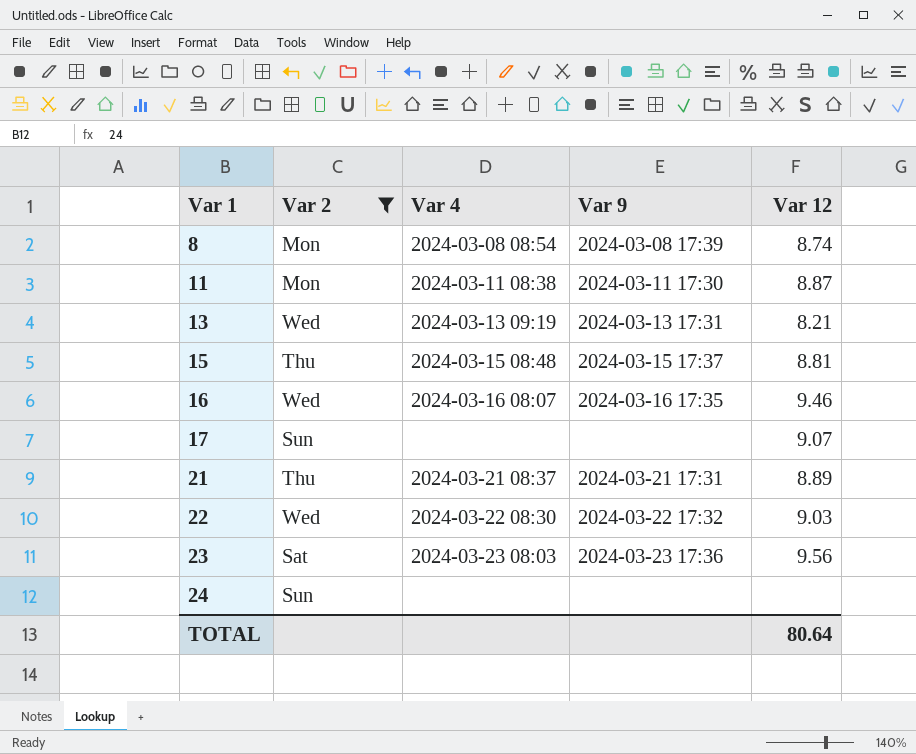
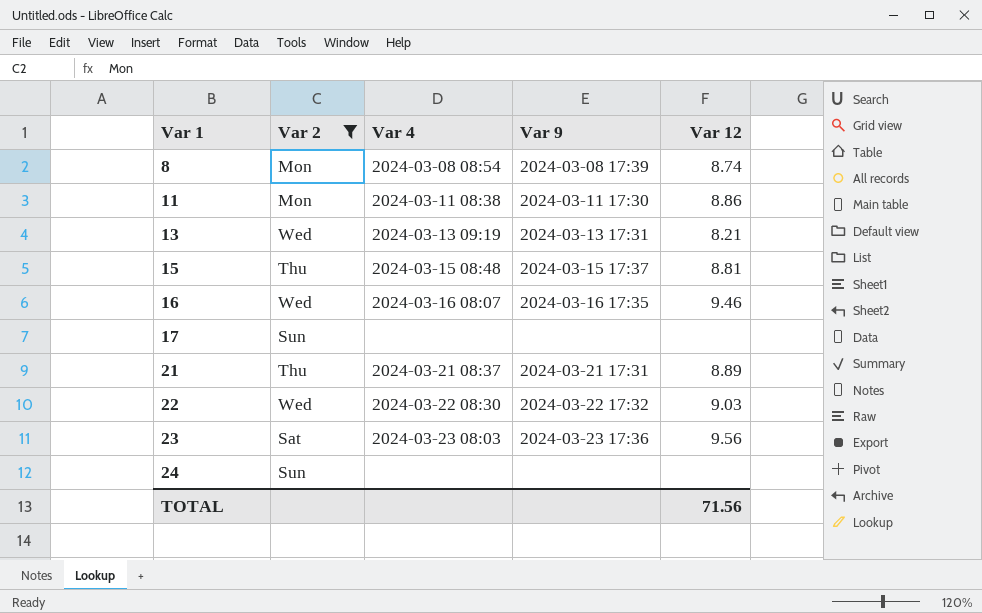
11 | Var 12: 8.87 -> 8.86
17 | Var 12: 9.07 -> none
TOTAL | Var 12: 80.64 -> 71.56

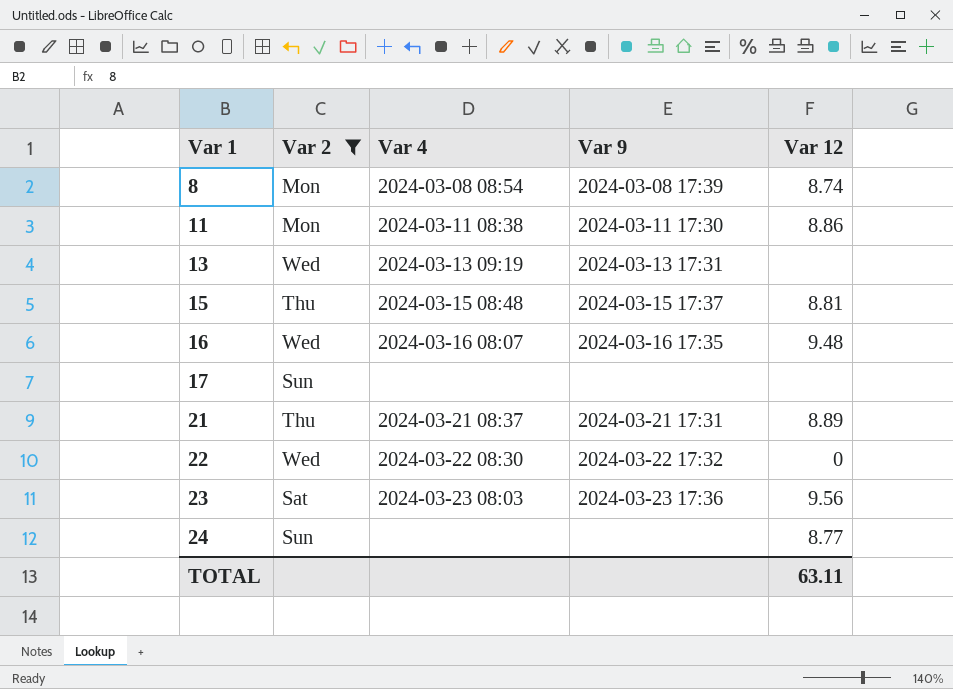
13 | Var 12: 8.21 -> none
16 | Var 12: 9.46 -> 9.48
22 | Var 12: 9.03 -> 0
24 | Var 12: none -> 8.77
TOTAL | Var 12: 71.56 -> 63.11

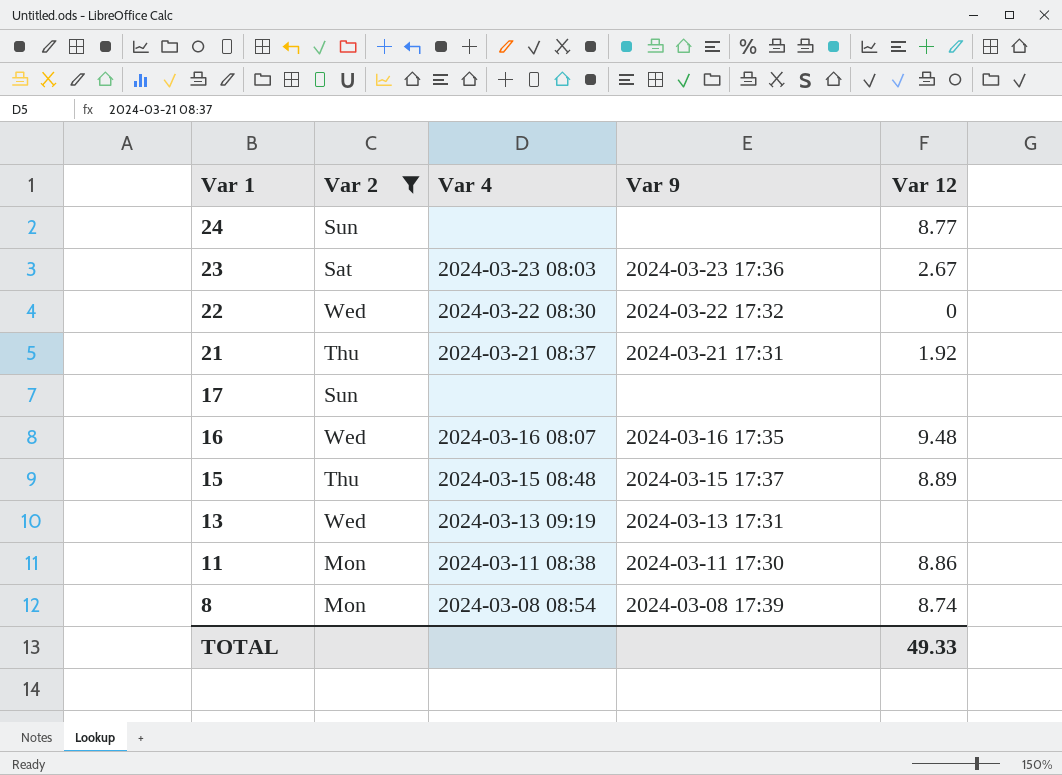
row order: Var 1 ascending -> Var 1 descending
23 | Var 12: 9.56 -> 2.67
21 | Var 12: 8.89 -> 1.92
15 | Var 12: 8.81 -> 8.89
TOTAL | Var 12: 63.11 -> 49.33

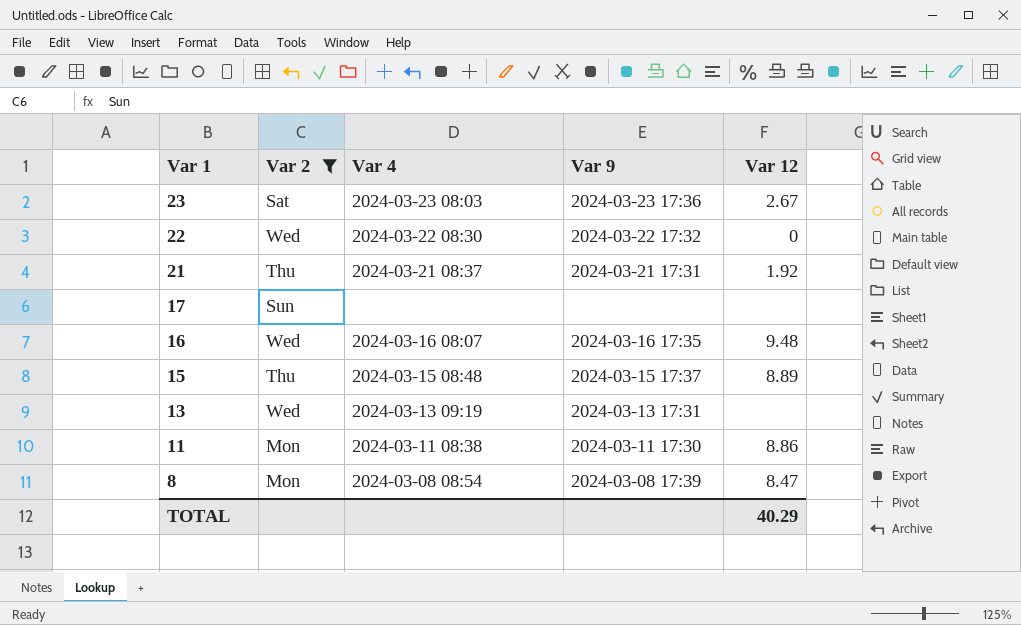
row 24: Sun | none | none | 8.77 -> none
8 | Var 12: 8.74 -> 8.47
TOTAL | Var 12: 49.33 -> 40.29

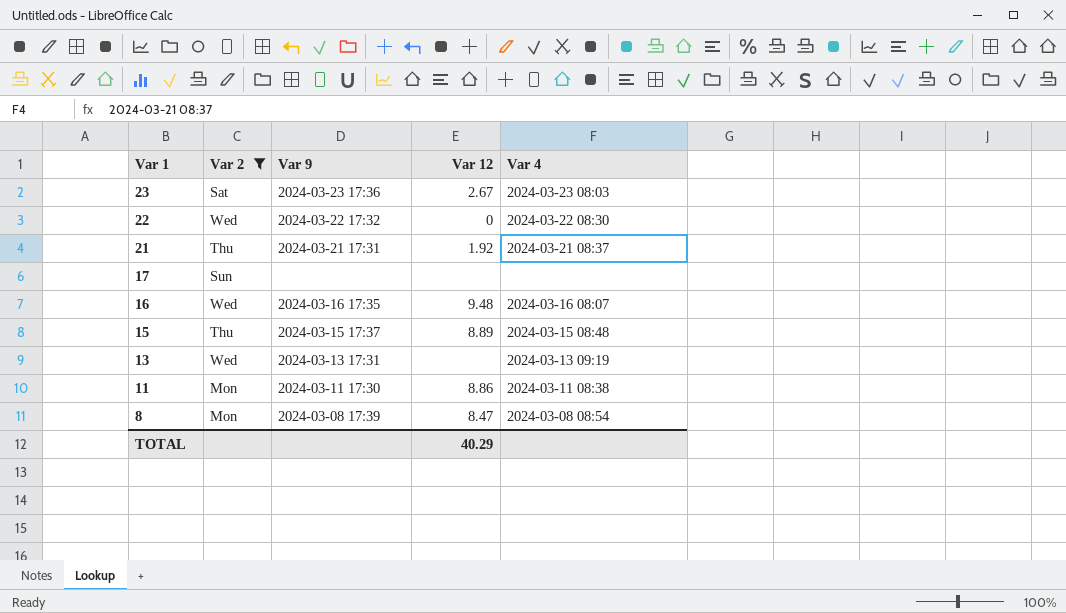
column Var 4 | position: 3 -> 5

